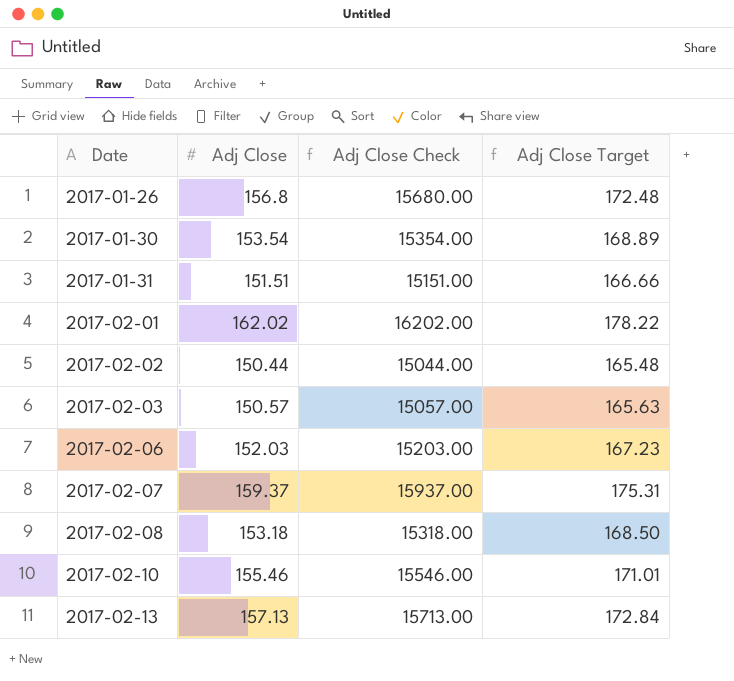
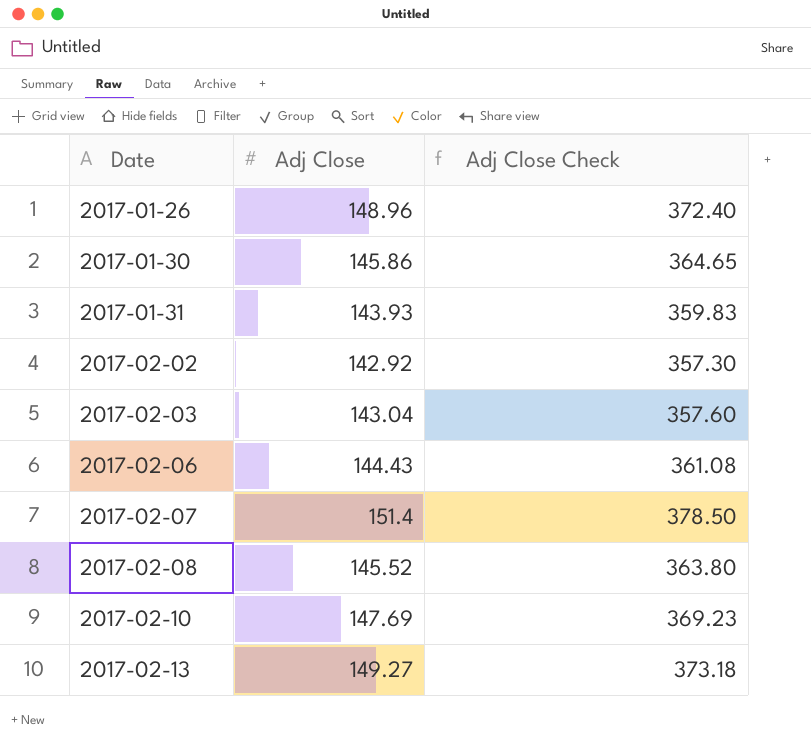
column Adj Close Target | formula: [Adj Close] * 1.1 -> none
column Adj Close Check | formula: [Adj Close] * 100 -> [Adj Close] * 2.5
row 2017-02-01: 162.02 | 16202.00 | 178.22 -> none
2017-01-26 | Adj Close: 156.8 -> 148.96
2017-01-30 | Adj Close: 153.54 -> 145.86
2017-01-31 | Adj Close: 151.51 -> 143.93
2017-02-02 | Adj Close: 150.44 -> 142.92
2017-02-03 | Adj Close: 150.57 -> 143.04
2017-02-06 | Adj Close: 152.03 -> 144.43
2017-02-07 | Adj Close: 159.37 -> 151.4
2017-02-08 | Adj Close: 153.18 -> 145.52
2017-02-10 | Adj Close: 155.46 -> 147.69
2017-02-13 | Adj Close: 157.13 -> 149.27

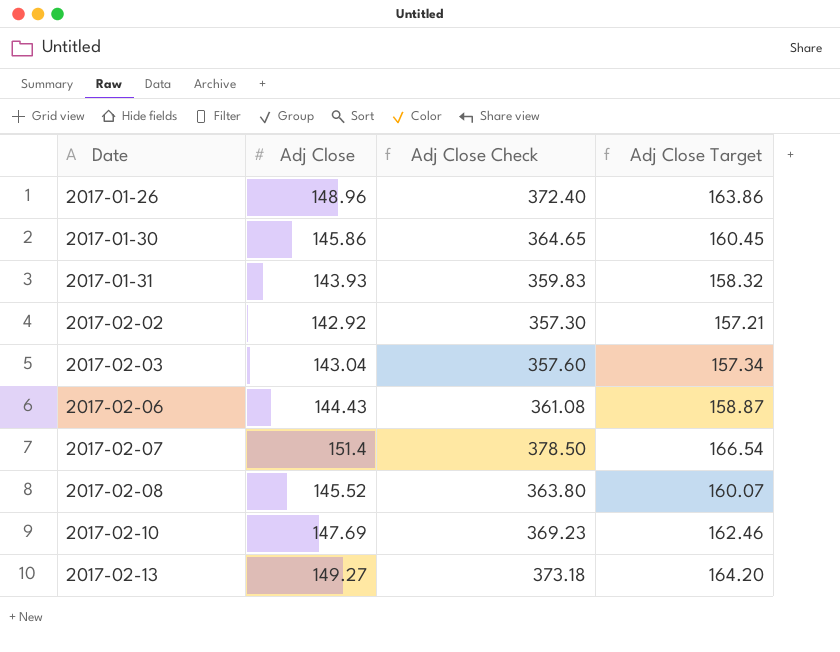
column Adj Close Target | formula: none -> [Adj Close] * 1.1

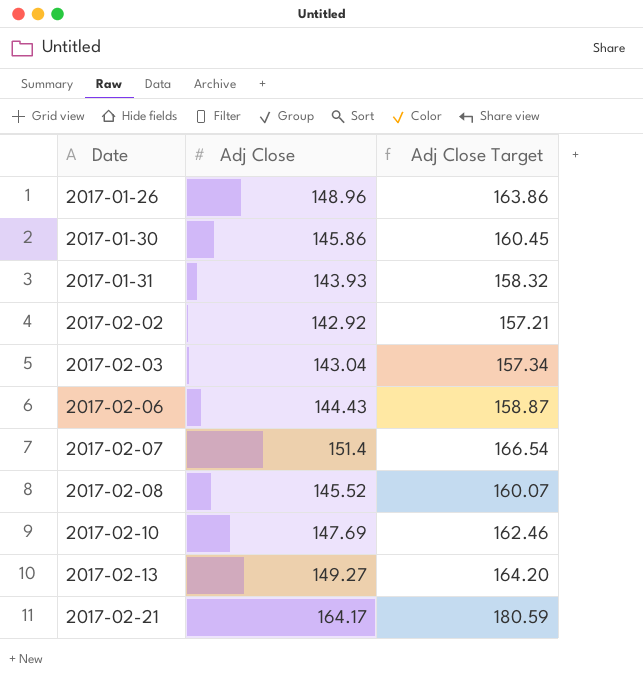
column Adj Close Check | formula: [Adj Close] * 2.5 -> none
row 2017-02-21: none -> 164.17 | 180.59

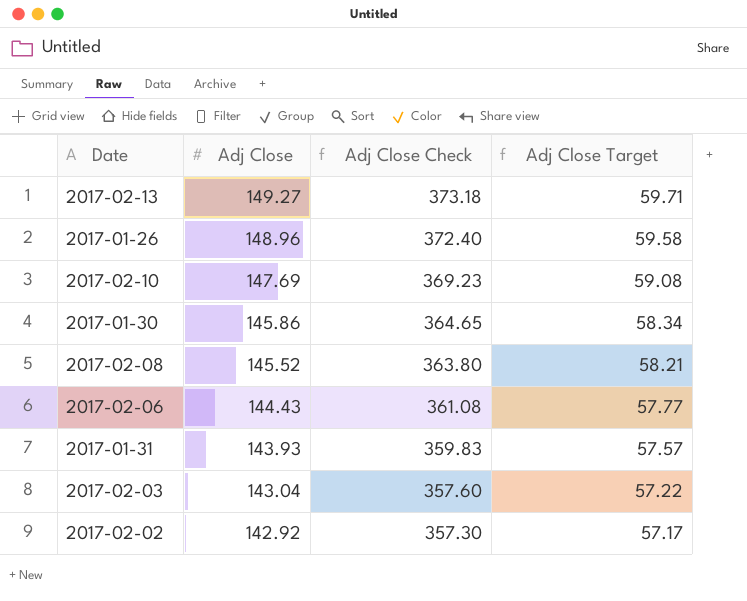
row order: Date ascending -> Adj Close descending
column Adj Close Check | formula: none -> [Adj Close] * 2.5
column Adj Close Target | formula: [Adj Close] * 1.1 -> [Adj Close] * 0.4
row 2017-02-07: 151.4 | 166.54 -> none
row 2017-02-21: 164.17 | 180.59 -> none

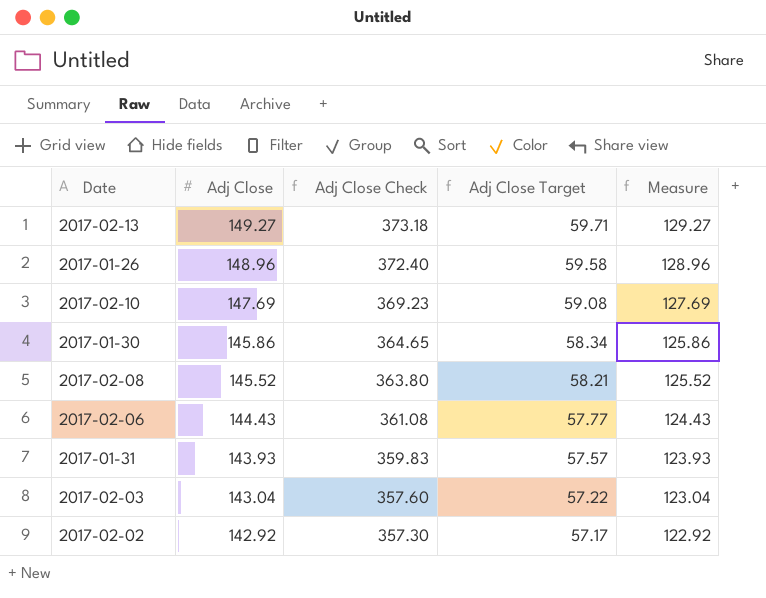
column Measure | formula: none -> [Adj Close] - 20

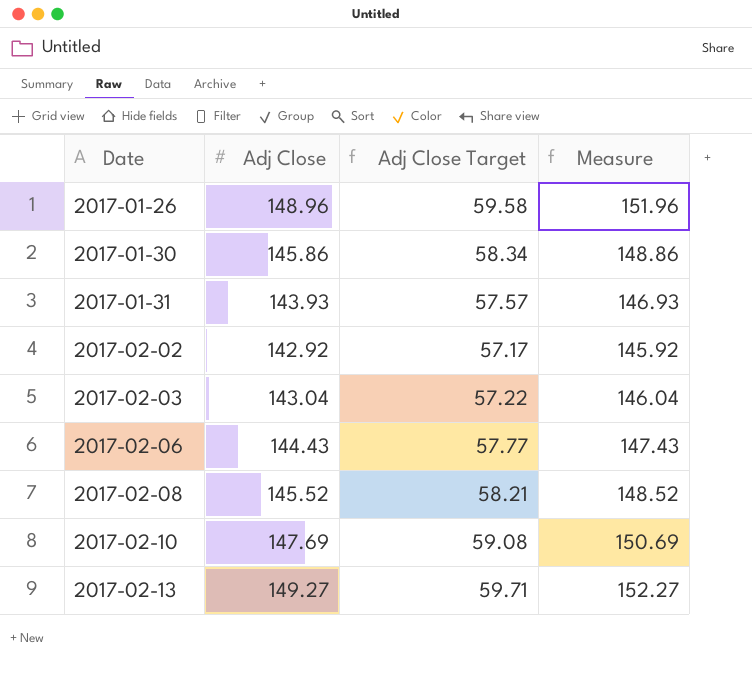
row order: Adj Close descending -> Date ascending
column Adj Close Check | formula: [Adj Close] * 2.5 -> none
column Measure | formula: [Adj Close] - 20 -> [Adj Close] + 3

